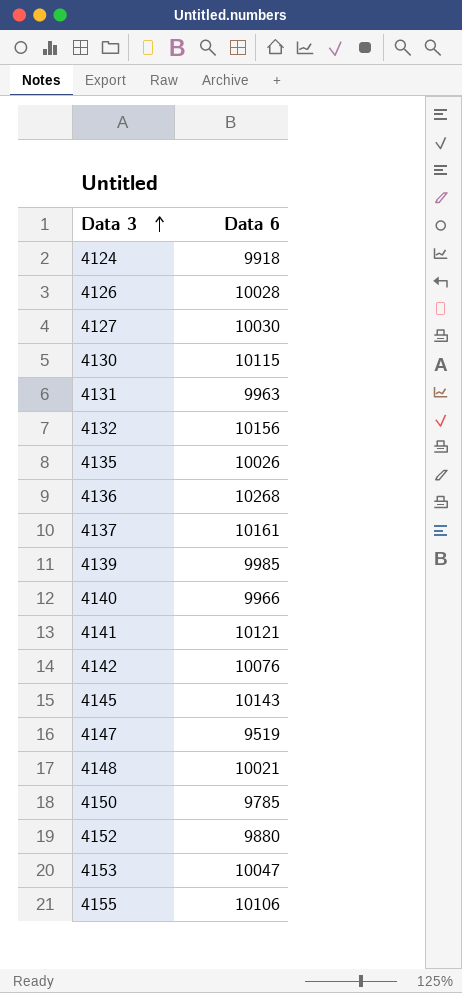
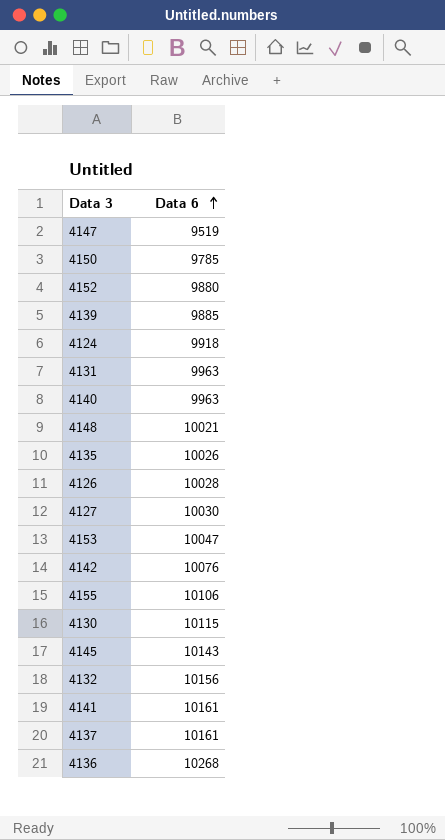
row order: Data 3 ascending -> Data 6 ascending
4139 | Data 6: 9985 -> 9885
4140 | Data 6: 9966 -> 9963
4141 | Data 6: 10121 -> 10161

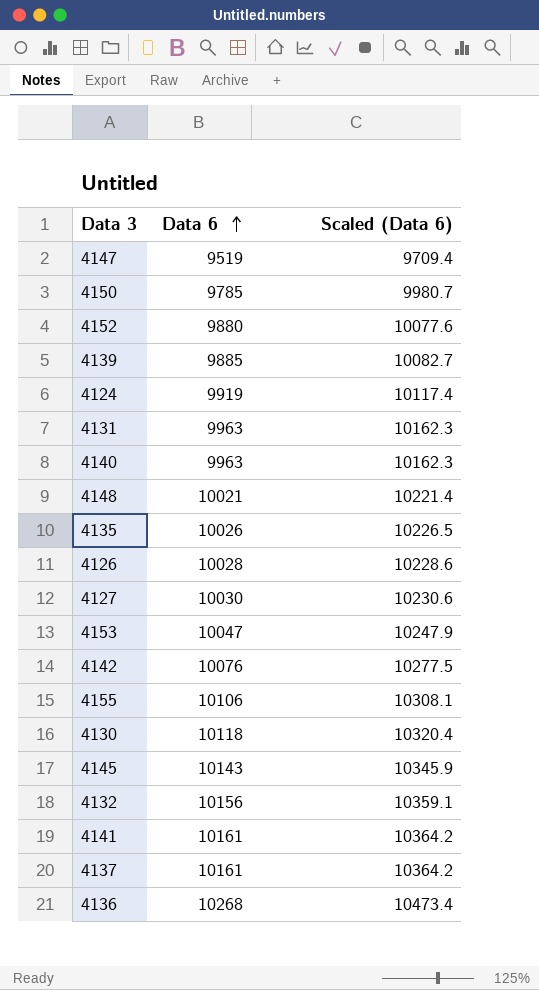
column Scaled (Data 6) | formula: none -> [Data 6] * 1.02
4124 | Data 6: 9918 -> 9919
4130 | Data 6: 10115 -> 10118

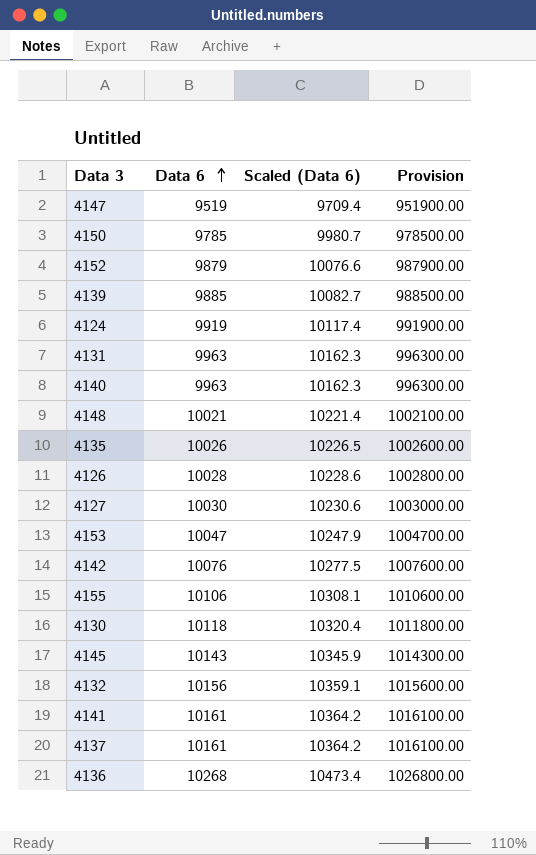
column Provision | formula: none -> [Data 6] * 100
4152 | Data 6: 9880 -> 9879
4152 | Scaled (Data 6): 10077.6 -> 10076.6

